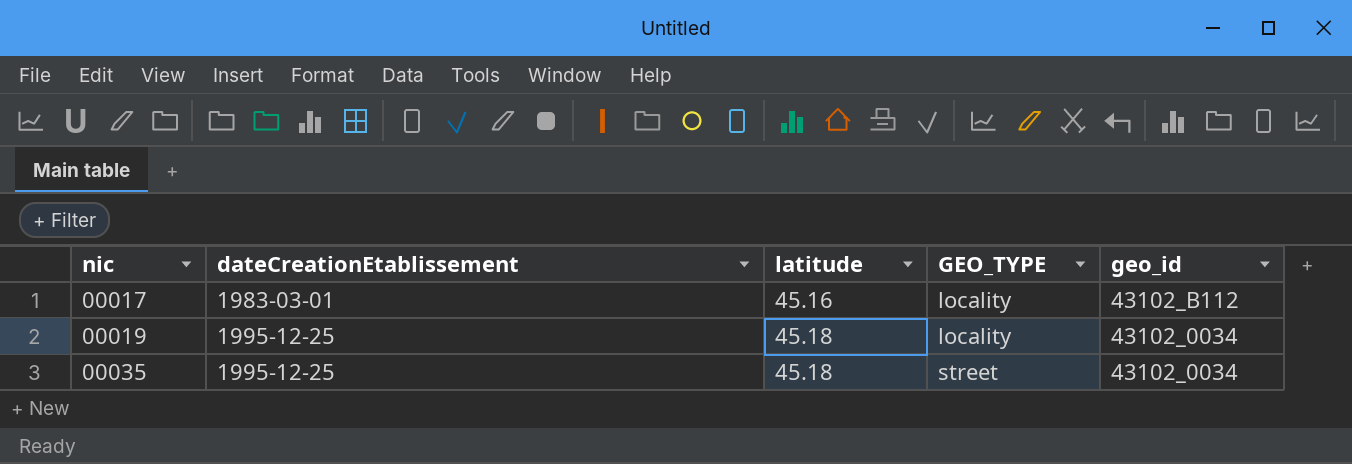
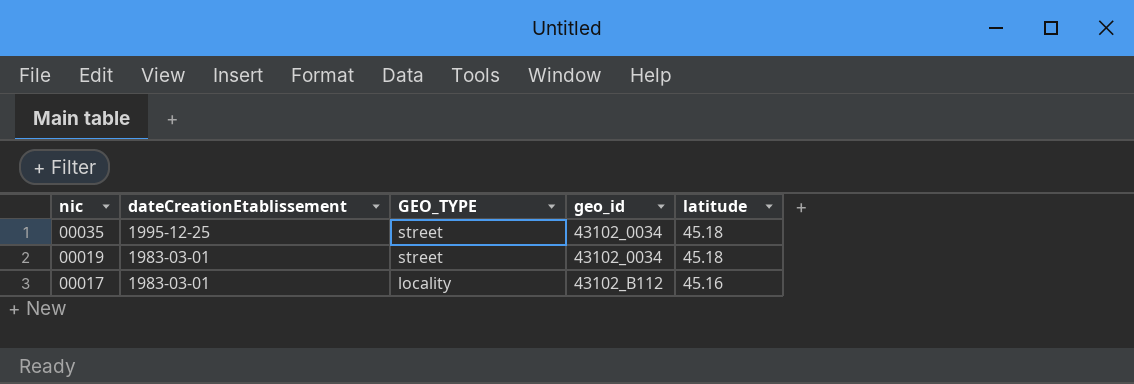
row order: nic ascending -> nic descending
column latitude | position: 3 -> 5
00019 | dateCreationEtablissement: 1995-12-25 -> 1983-03-01
00019 | GEO_TYPE: locality -> street

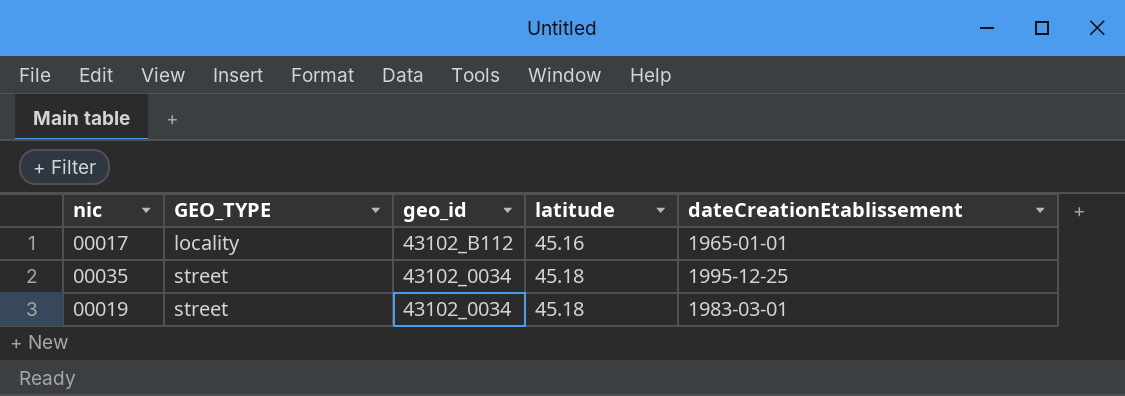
row order: nic descending -> GEO_TYPE ascending
column dateCreationEtablissement | position: 2 -> 5
00017 | dateCreationEtablissement: 1983-03-01 -> 1965-01-01

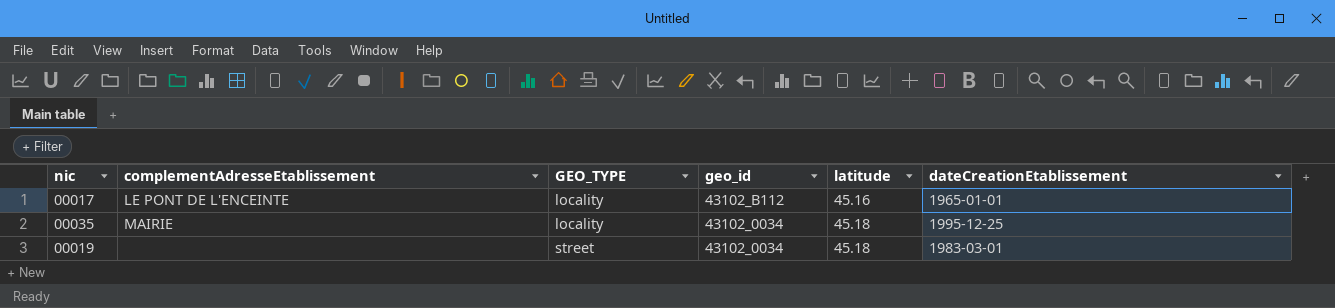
column complementAdresseEtablissement | position: none -> 2
00035 | GEO_TYPE: street -> locality

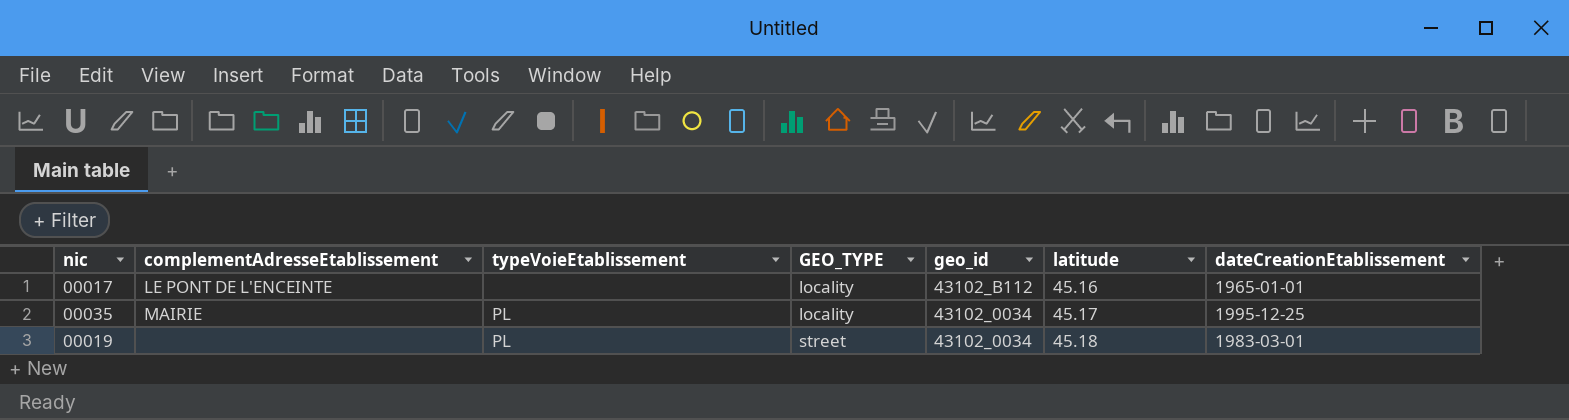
column typeVoieEtablissement | position: none -> 3
00035 | latitude: 45.18 -> 45.17

